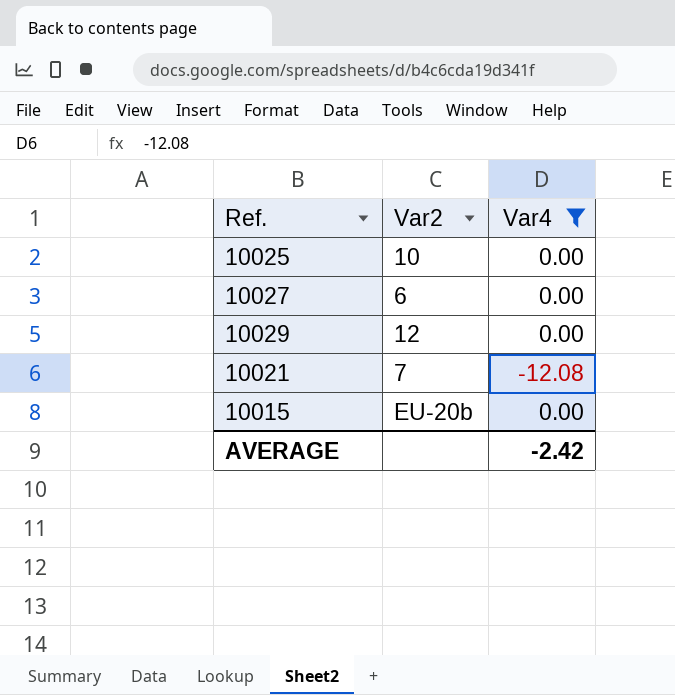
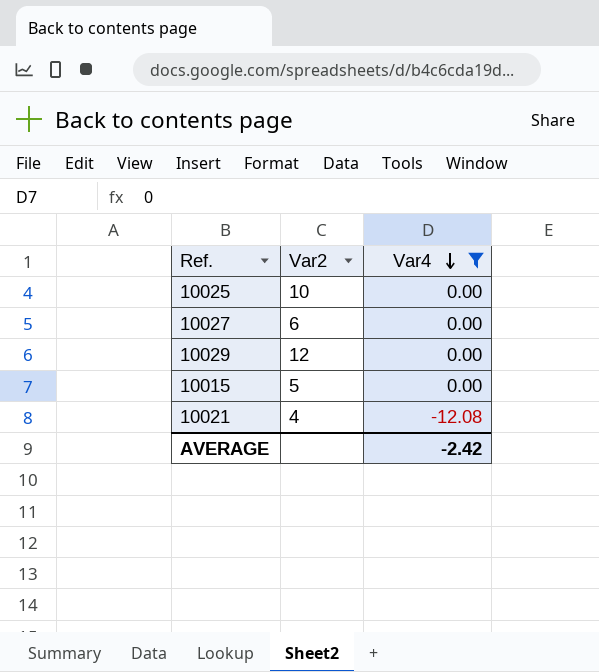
row order: none -> Var4 descending
10015 | Var2: EU-20b -> 5
10021 | Var2: 7 -> 4

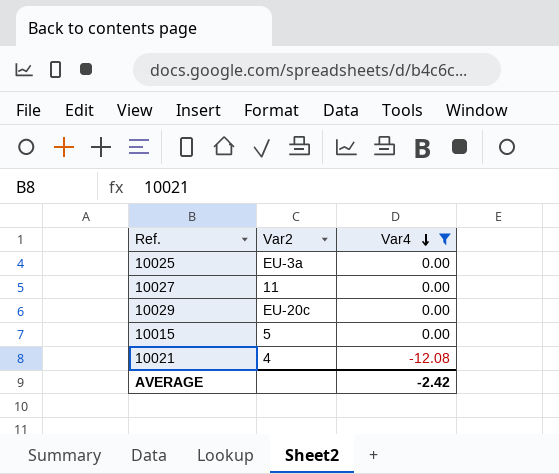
10025 | Var2: 10 -> EU-3a
10027 | Var2: 6 -> 11
10029 | Var2: 12 -> EU-20c

